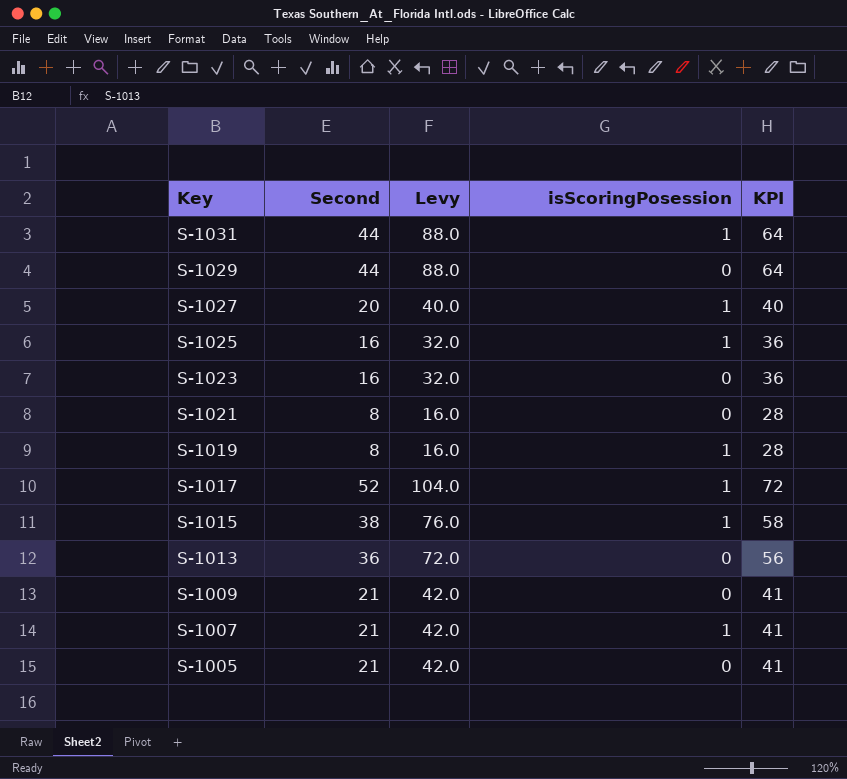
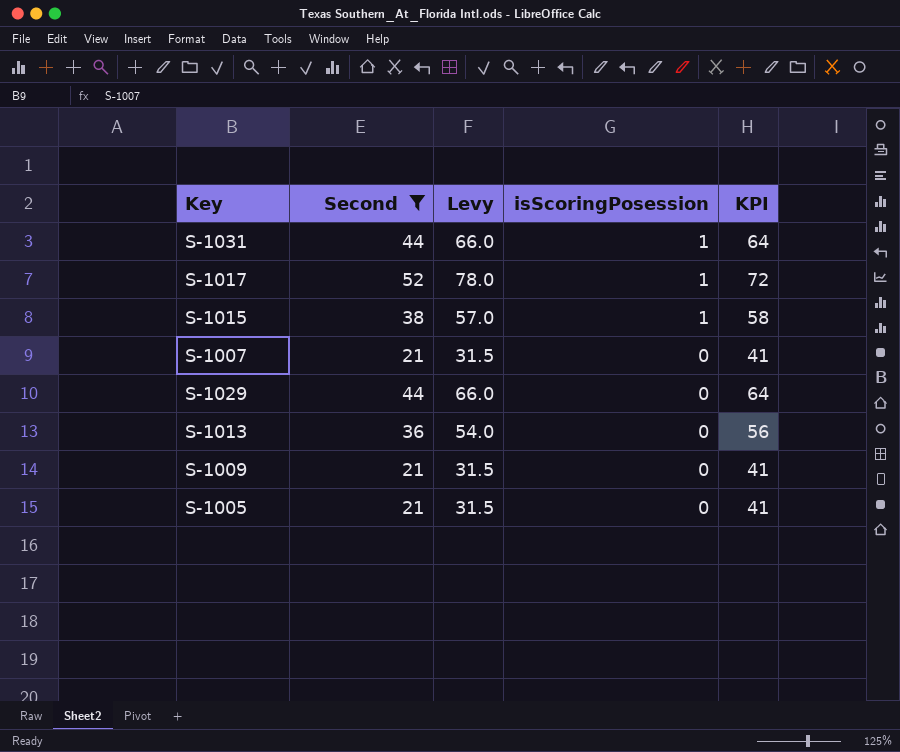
filter: none -> Second >= 21
row order: Key descending -> isScoringPosession descending
column Levy | formula: [Second] * 2 -> [Second] * 1.5
S-1007 | isScoringPosession: 1 -> 0

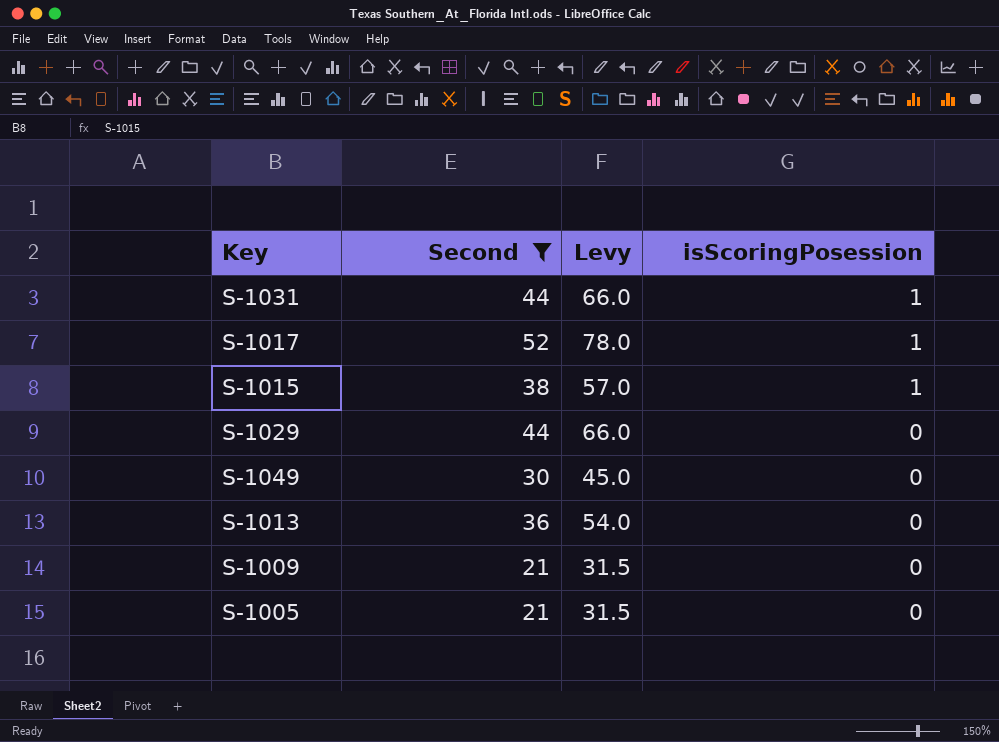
column KPI | formula: [Second] + 20 -> none
row S-1007: 21 | 31.5 | 0 | 41 -> none
row S-1049: none -> 30 | 45.0 | 0

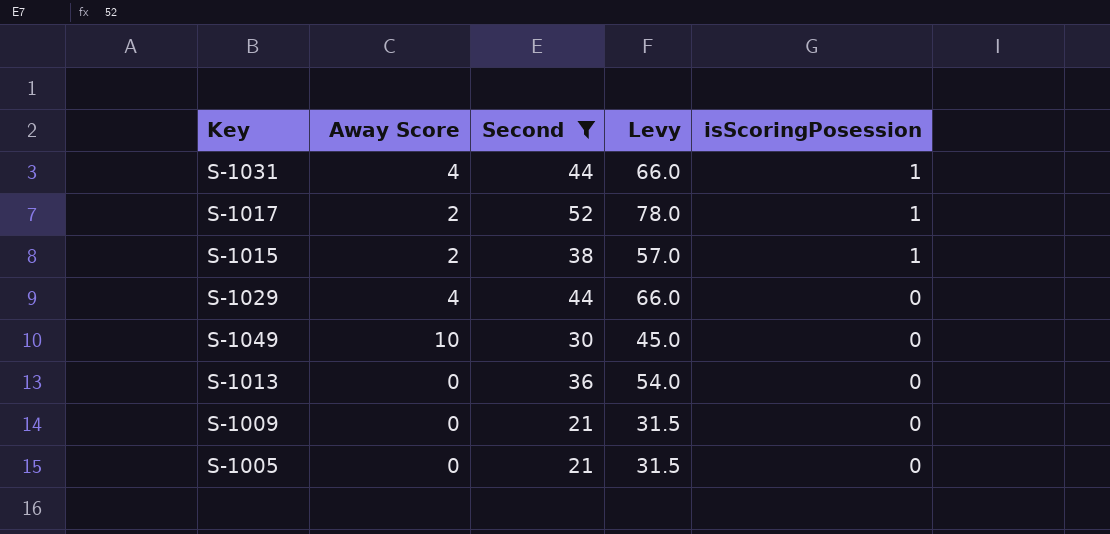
column Away Score | position: none -> 2

